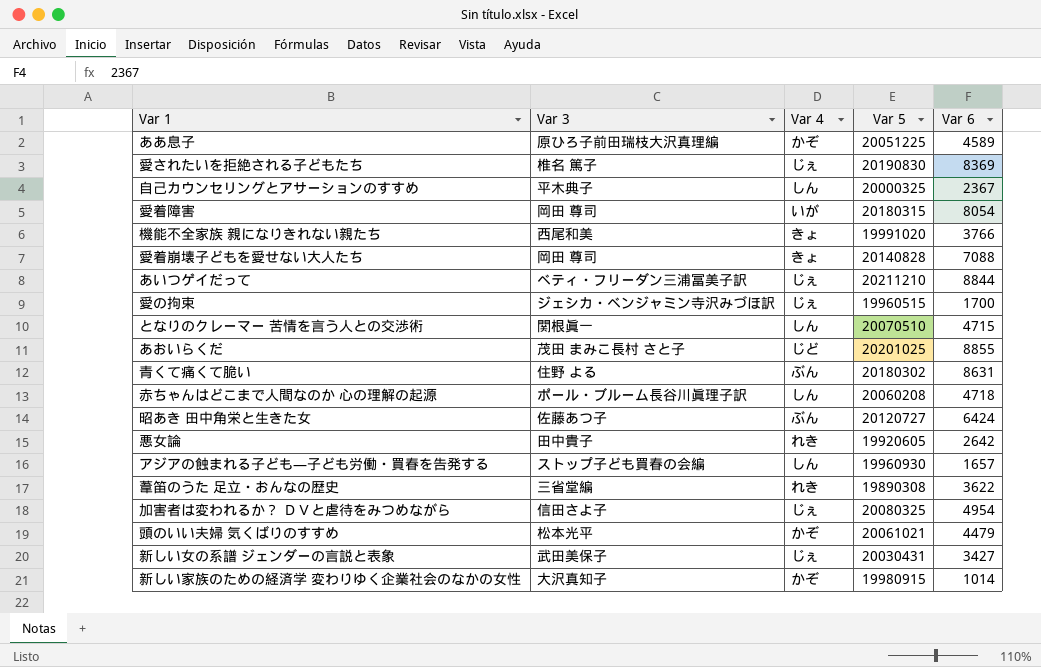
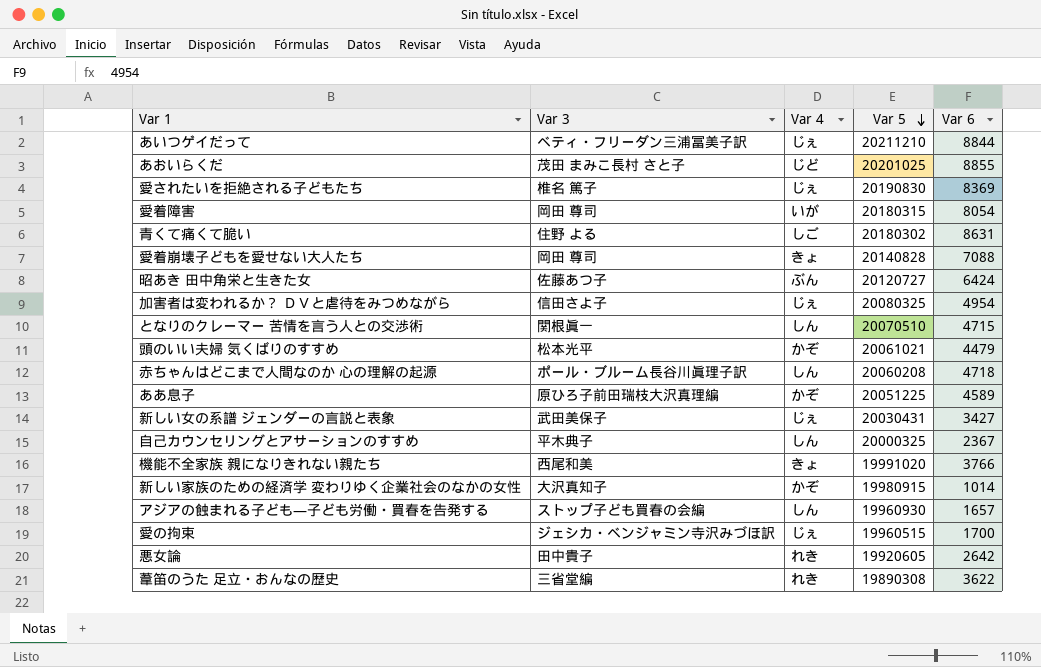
row order: none -> Var 5 descending
青くて痛くて脆い | Var 4: ぶん -> しご

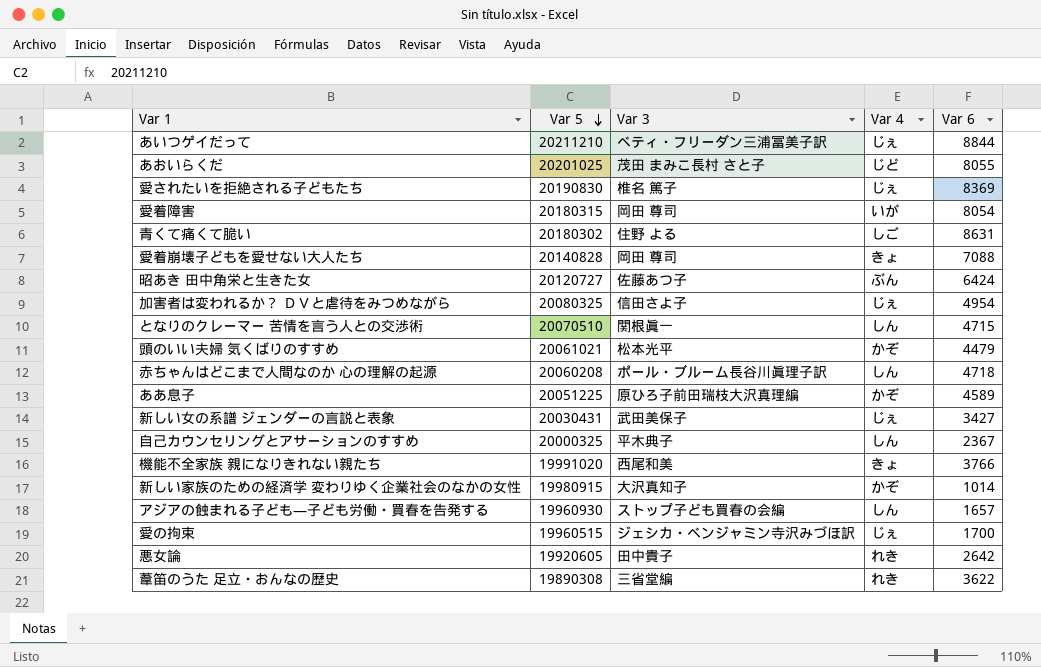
column Var 5 | position: 4 -> 2
あおいらくだ | Var 6: 8855 -> 8055

